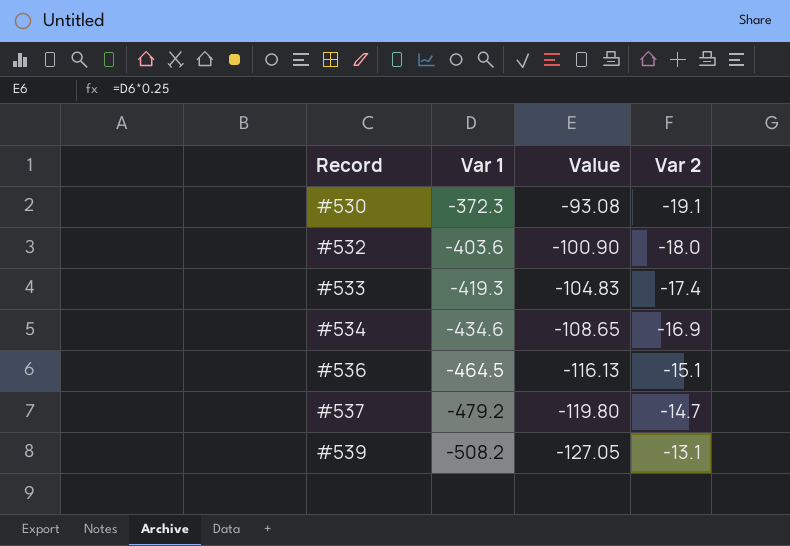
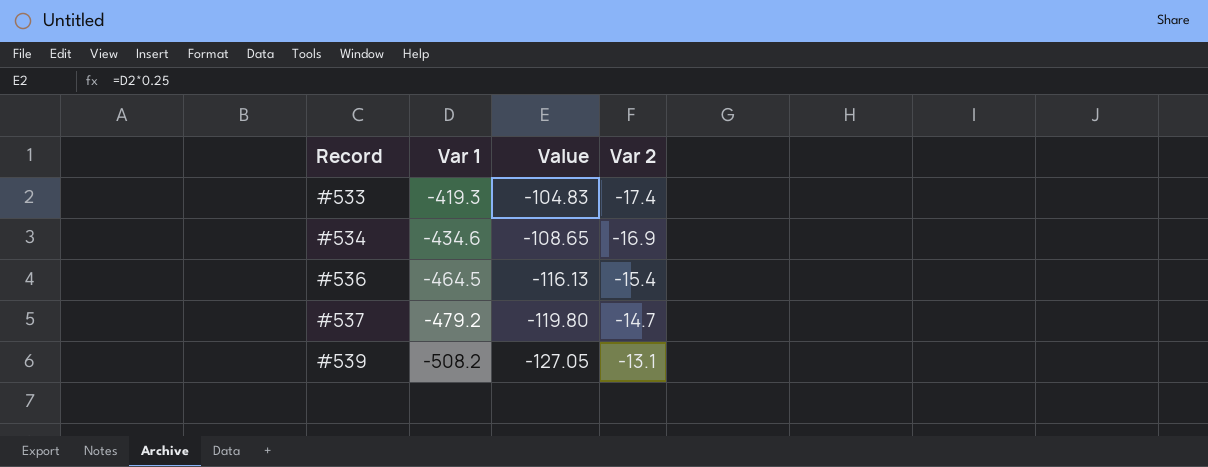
row #530: -372.3 | -93.08 | -19.1 -> none
row #532: -403.6 | -100.90 | -18.0 -> none
#536 | Var 2: -15.1 -> -15.4

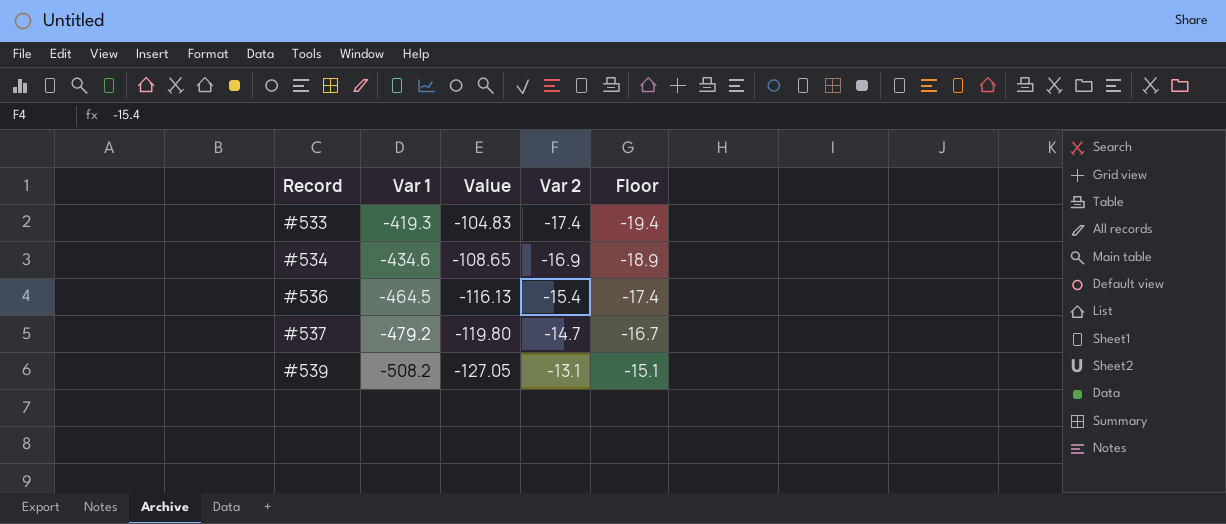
column Floor | formula: none -> [Var 2] - 2

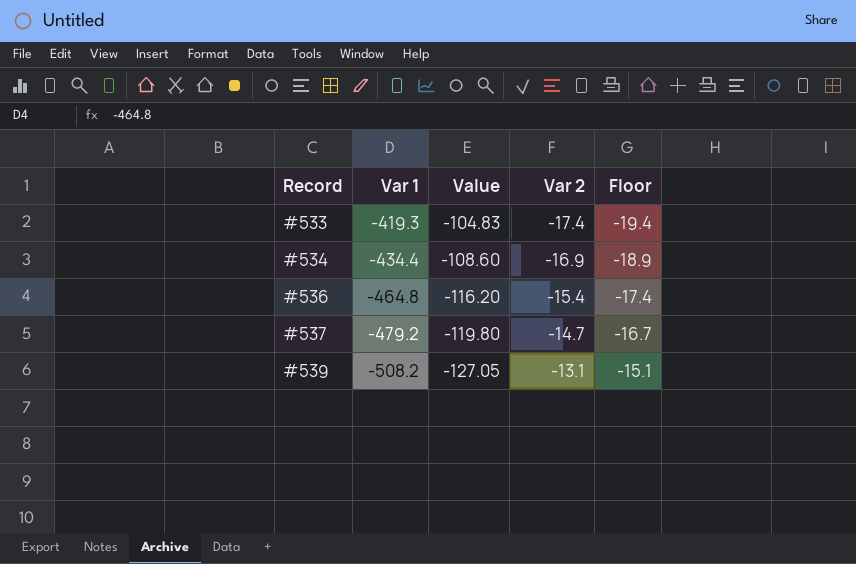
#534 | Var 1: -434.6 -> -434.4
#534 | Value: -108.65 -> -108.60
#536 | Var 1: -464.5 -> -464.8
#536 | Value: -116.13 -> -116.20

